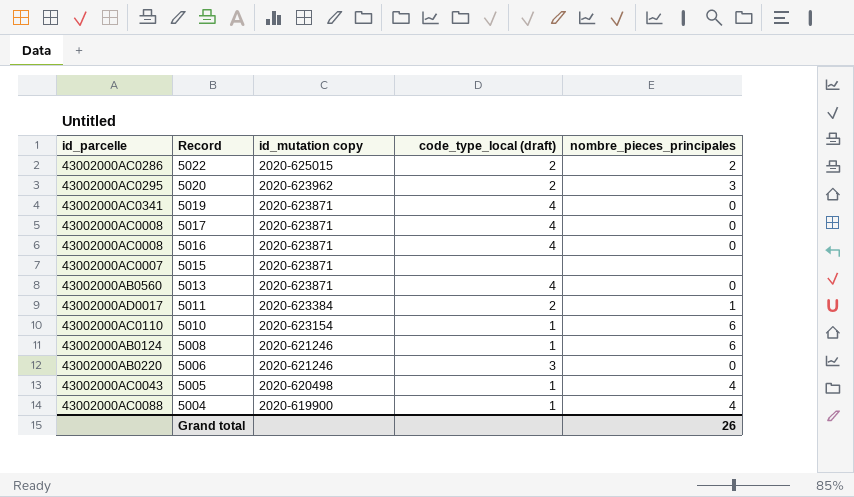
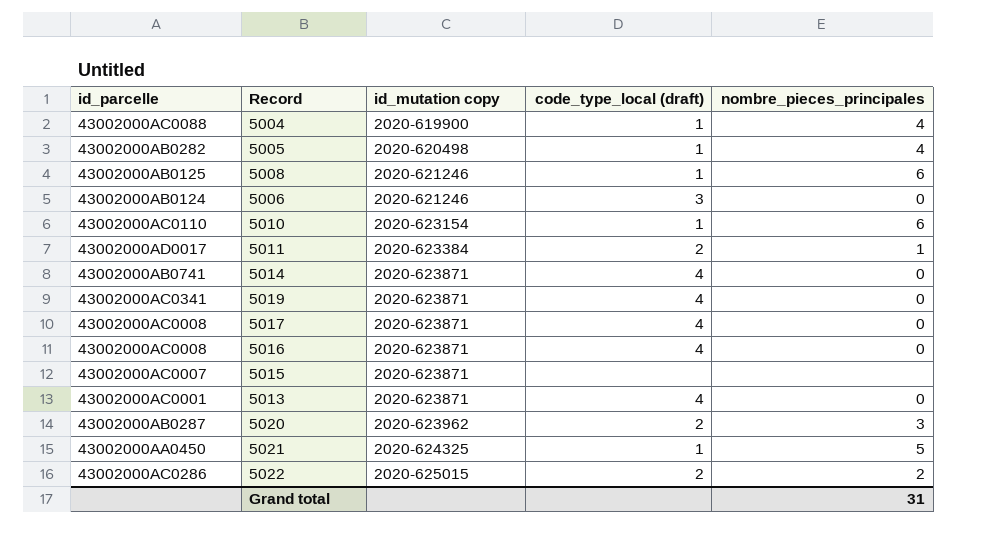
row order: Record descending -> id_mutation copy ascending
5005 | id_parcelle: 43002000AC0043 -> 43002000AB0282
5008 | id_parcelle: 43002000AB0124 -> 43002000AB0125
5006 | id_parcelle: 43002000AB0220 -> 43002000AB0124
row 5014: none -> 43002000AB0741 | 2020-623871 | 4 | 0
5013 | id_parcelle: 43002000AB0560 -> 43002000AC0001
5020 | id_parcelle: 43002000AC0295 -> 43002000AB0287
row 5021: none -> 43002000AA0450 | 2020-624325 | 1 | 5
Grand total | nombre_pieces_principales: 26 -> 31

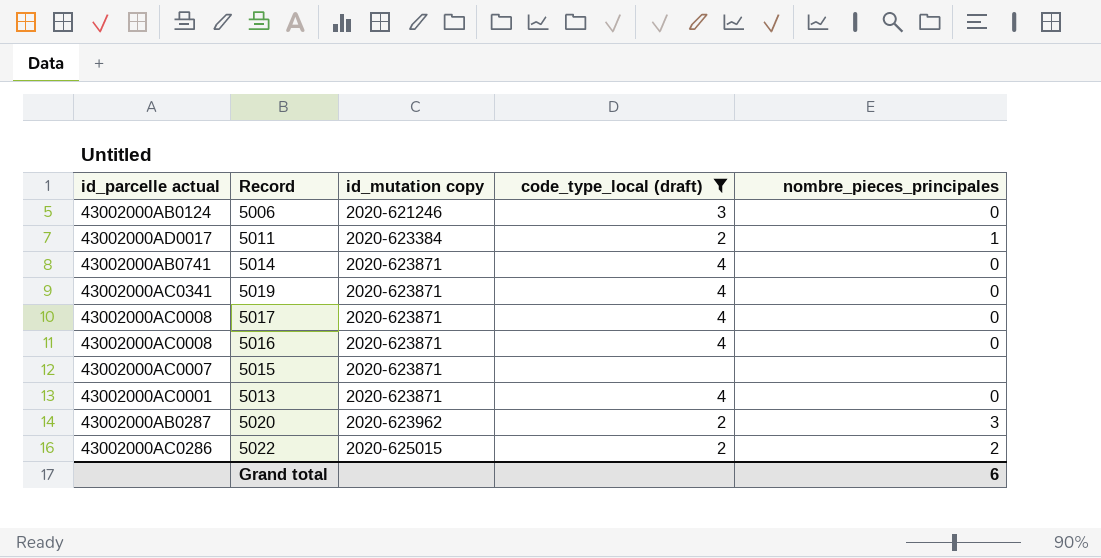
filter: none -> code_type_local (draft) != 1
column name: id_parcelle -> id_parcelle actual
Grand total | nombre_pieces_principales: 31 -> 6

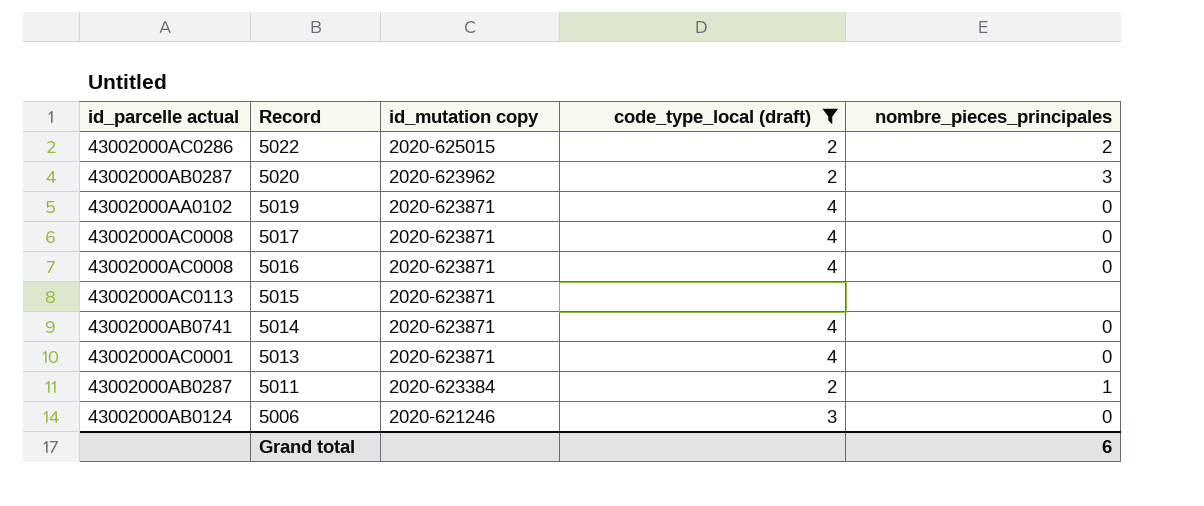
row order: id_mutation copy ascending -> Record descending
5019 | id_parcelle actual: 43002000AC0341 -> 43002000AA0102
5015 | id_parcelle actual: 43002000AC0007 -> 43002000AC0113
5011 | id_parcelle actual: 43002000AD0017 -> 43002000AB0287

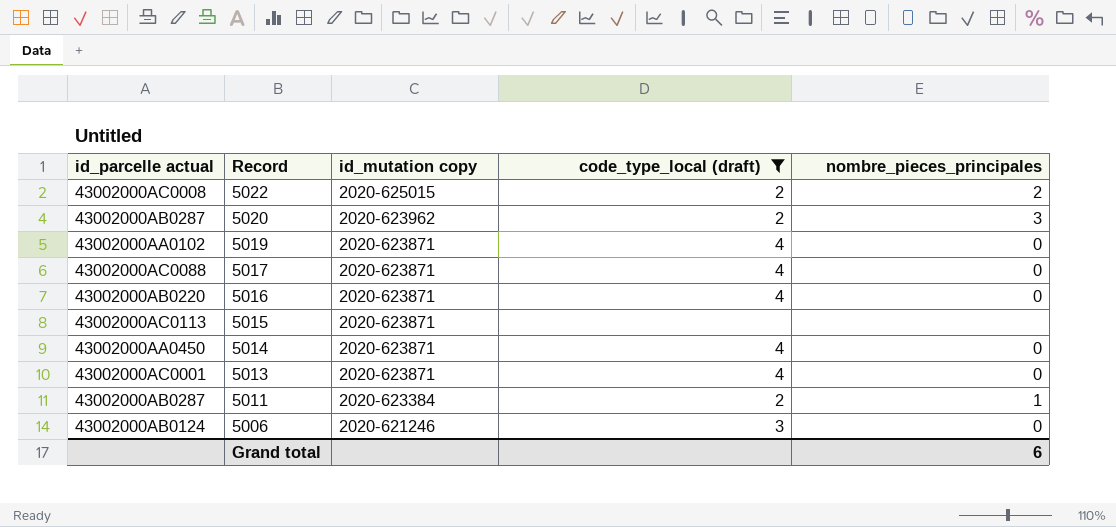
5022 | id_parcelle actual: 43002000AC0286 -> 43002000AC0008
5017 | id_parcelle actual: 43002000AC0008 -> 43002000AC0088
5016 | id_parcelle actual: 43002000AC0008 -> 43002000AB0220
5014 | id_parcelle actual: 43002000AB0741 -> 43002000AA0450

